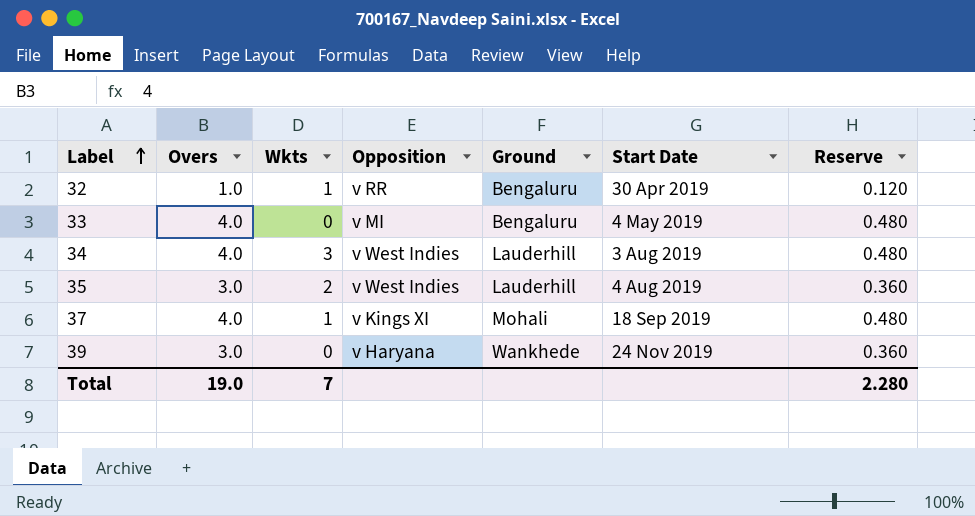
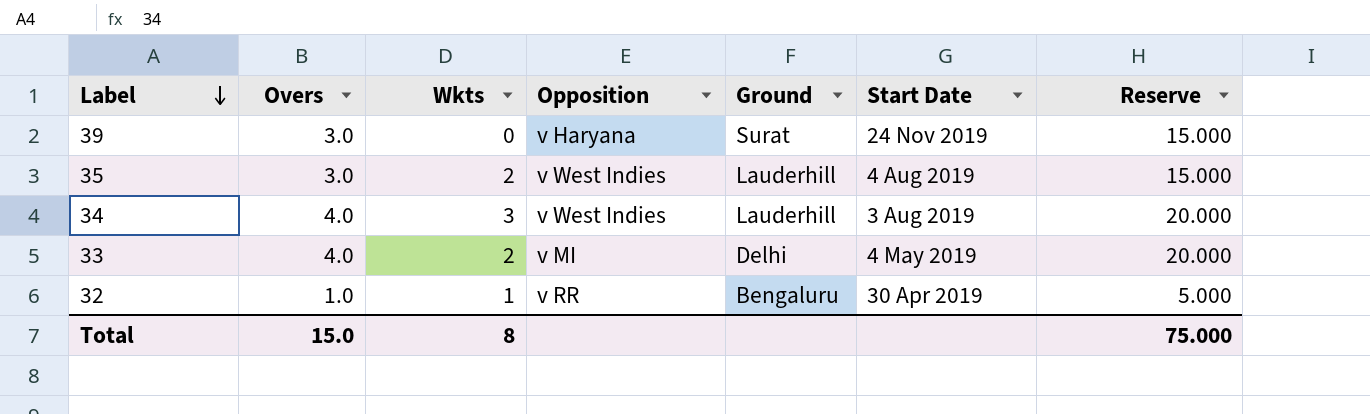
row order: Label ascending -> Label descending
column Reserve | formula: [Overs] * 0.12 -> [Overs] * 5
row 37: 4.0 | 1 | v Kings XI | Mohali | 18 Sep 2019 | 0.480 -> none
39 | Ground: Wankhede -> Surat
33 | Wkts: 0 -> 2
33 | Ground: Bengaluru -> Delhi
Total | Overs: 19.0 -> 15.0
Total | Wkts: 7 -> 8
Total | Reserve: 2.280 -> 75.000

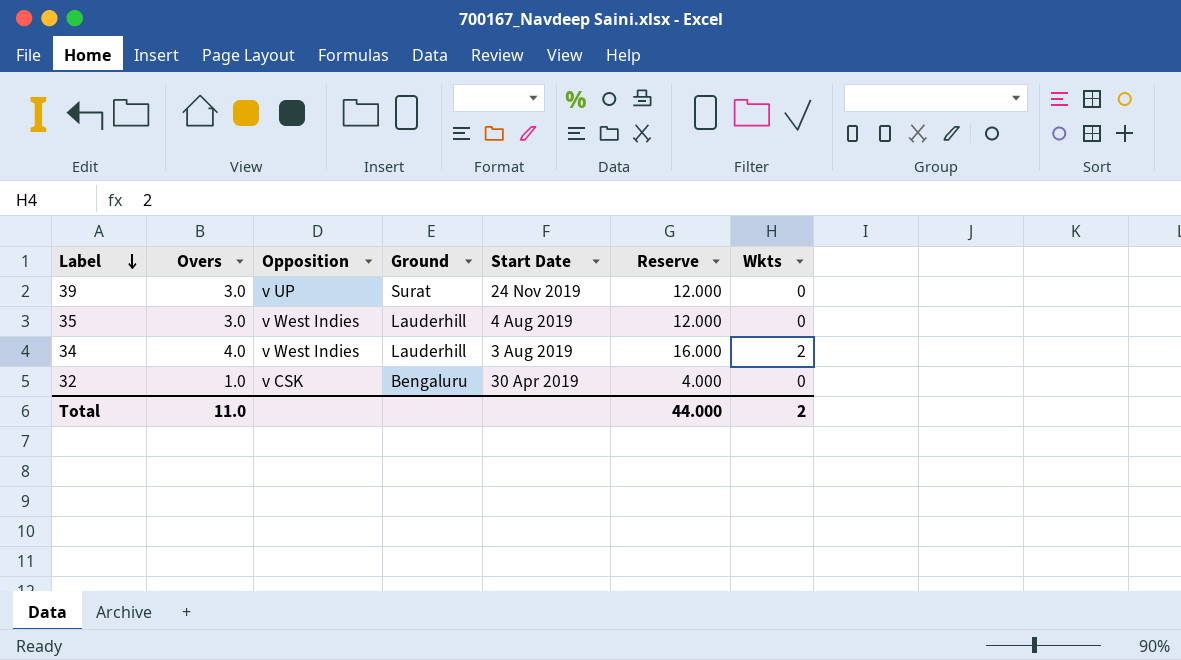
column Reserve | formula: [Overs] * 5 -> [Overs] * 4
column Wkts | position: 3 -> 7
row 33: 4.0 | 2 | v MI | Delhi | 4 May 2019 | 20.000 -> none
39 | Opposition: v Haryana -> v UP
35 | Wkts: 2 -> 0
34 | Wkts: 3 -> 2
32 | Opposition: v RR -> v CSK
32 | Wkts: 1 -> 0
Total | Overs: 15.0 -> 11.0
Total | Reserve: 75.000 -> 44.000
Total | Wkts: 8 -> 2

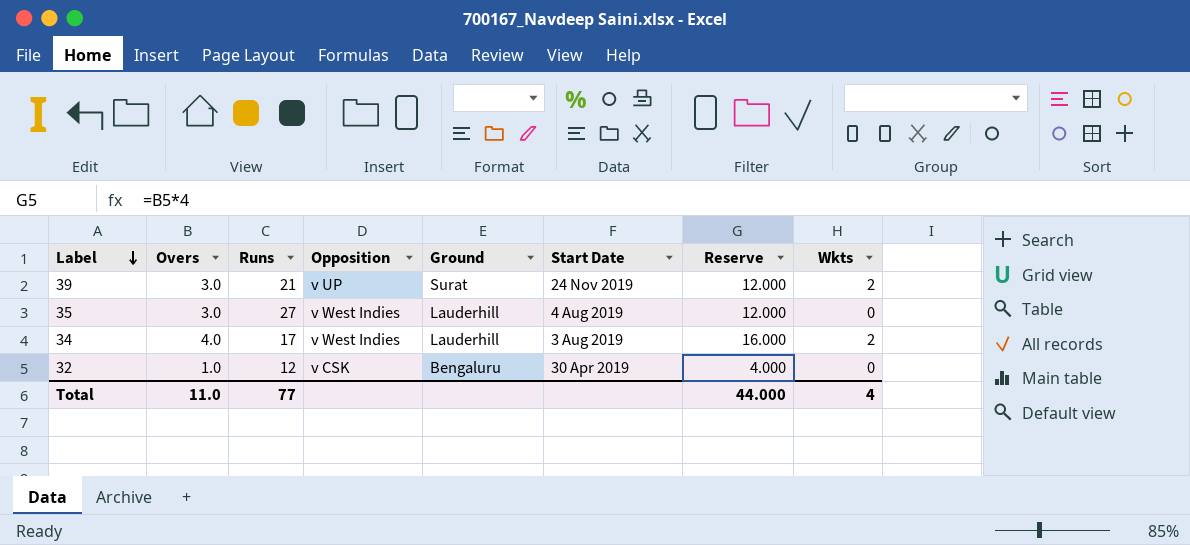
column Runs | position: none -> 3
39 | Wkts: 0 -> 2
Total | Wkts: 2 -> 4

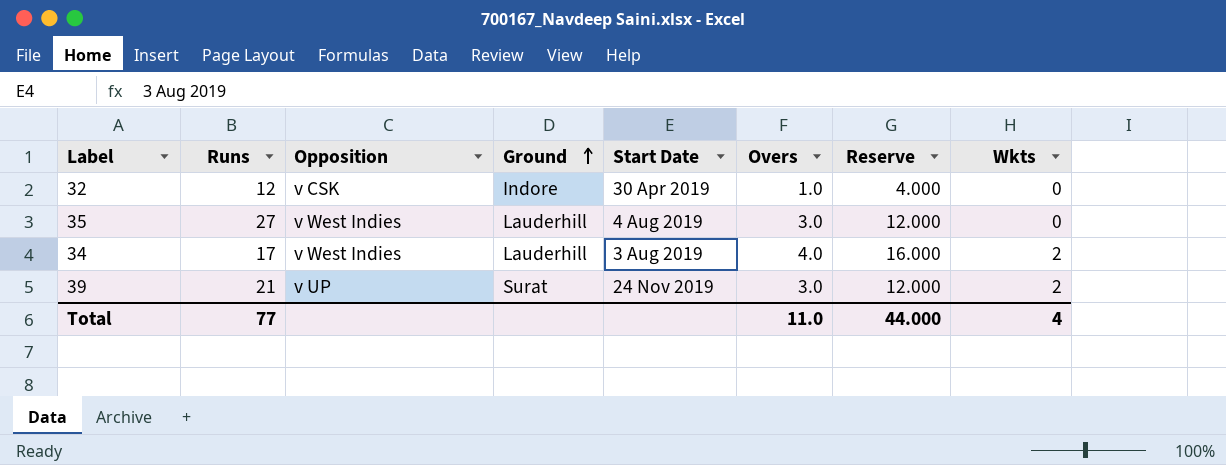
row order: Label descending -> Ground ascending
column Overs | position: 2 -> 6
32 | Ground: Bengaluru -> Indore

